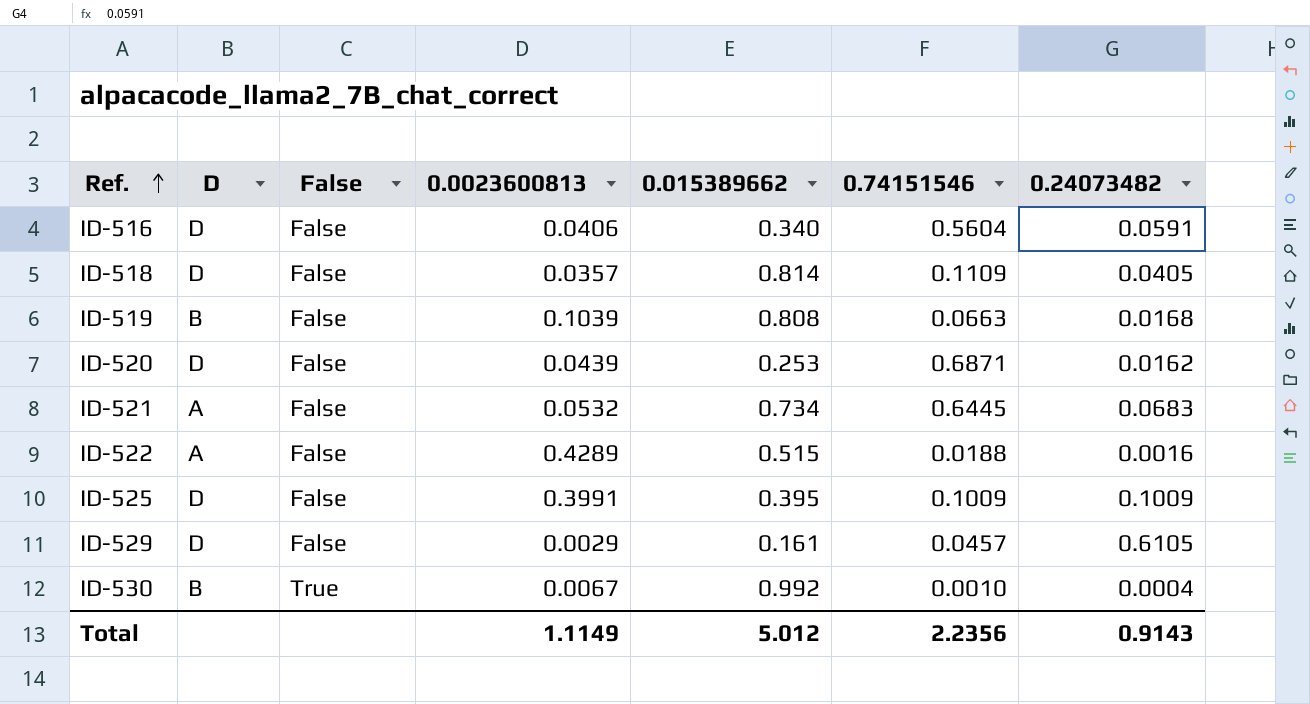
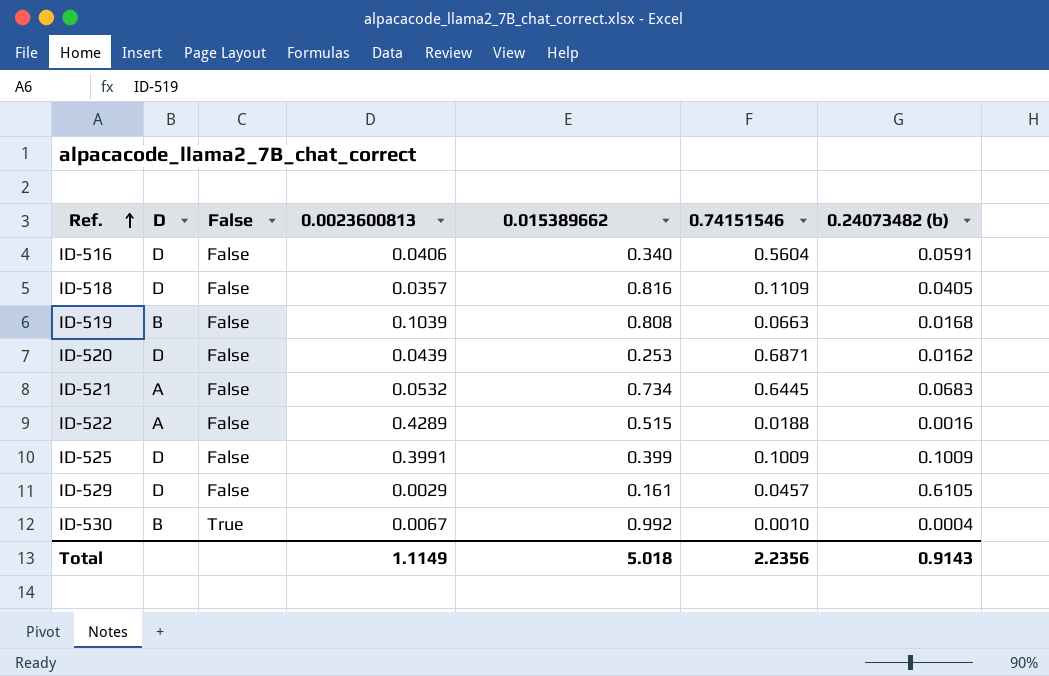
column name: 0.24073482 -> 0.24073482 (b)
ID-518 | 0.015389662: 0.814 -> 0.816
ID-525 | 0.015389662: 0.395 -> 0.399
Total | 0.015389662: 5.012 -> 5.018

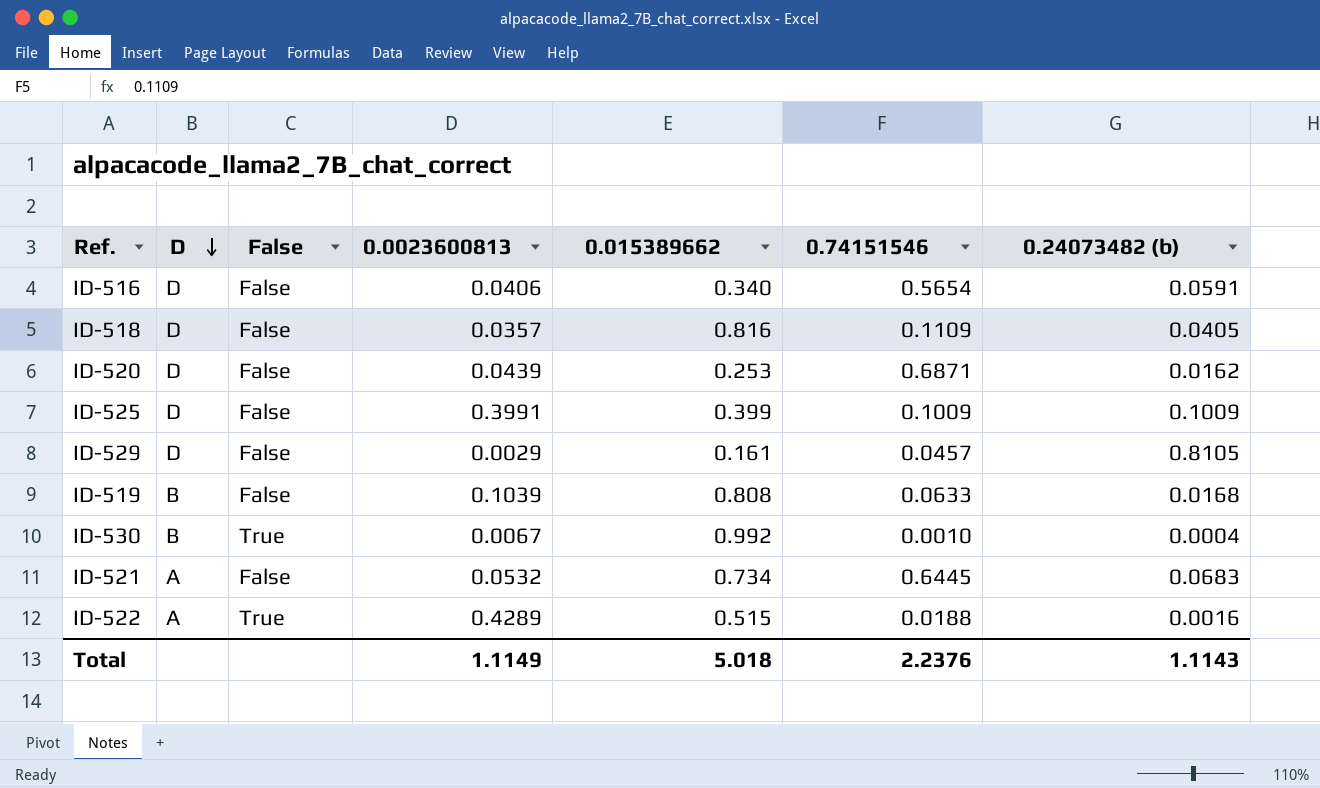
row order: Ref. ascending -> D descending
ID-516 | 0.74151546: 0.5604 -> 0.5654
ID-529 | 0.24073482 (b): 0.6105 -> 0.8105
ID-519 | 0.74151546: 0.0663 -> 0.0633
ID-522 | False: False -> True
Total | 0.74151546: 2.2356 -> 2.2376
Total | 0.24073482 (b): 0.9143 -> 1.1143

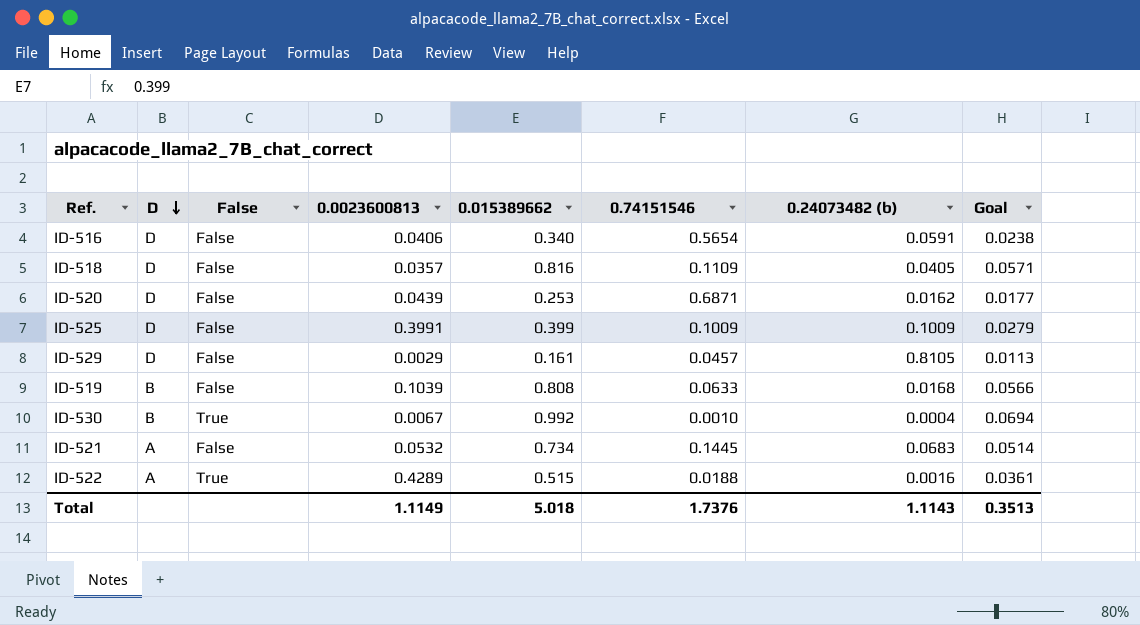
column Goal | formula: none -> [0.015389662] * 0.07
ID-521 | 0.74151546: 0.6445 -> 0.1445
Total | 0.74151546: 2.2376 -> 1.7376

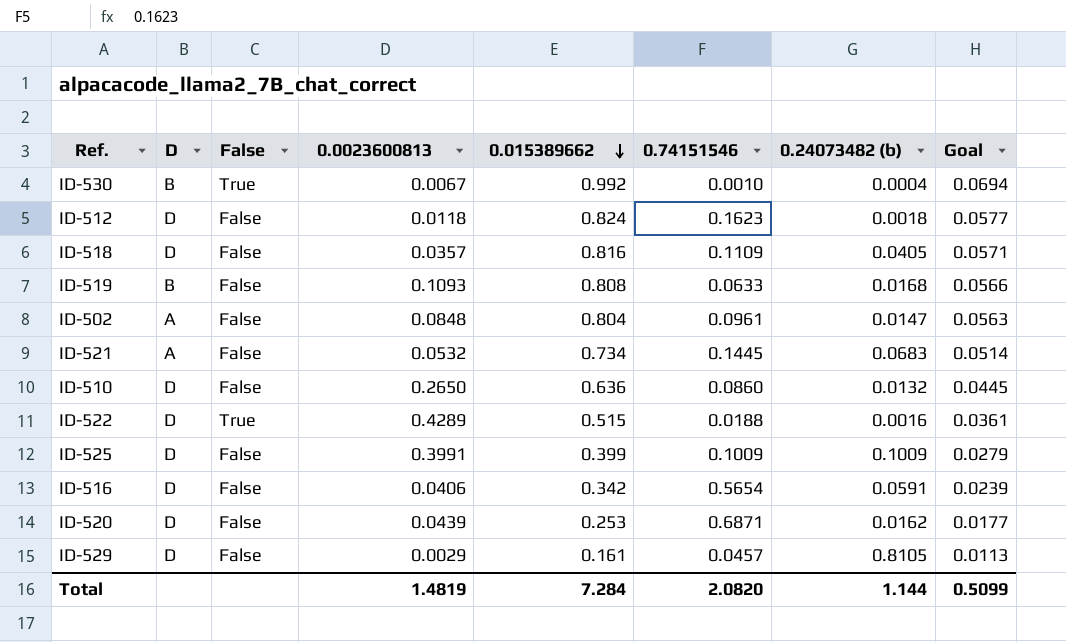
row order: D descending -> 0.015389662 descending
row ID-512: none -> D | False | 0.0118 | 0.824 | 0.1623 | 0.0018 | 0.0577
ID-519 | 0.0023600813: 0.1039 -> 0.1093
row ID-502: none -> A | False | 0.0848 | 0.804 | 0.0961 | 0.0147 | 0.0563
row ID-510: none -> D | False | 0.2650 | 0.636 | 0.0860 | 0.0132 | 0.0445
ID-522 | D: A -> D
ID-516 | 0.015389662: 0.340 -> 0.342
ID-516 | Goal: 0.0238 -> 0.0239
Total | 0.0023600813: 1.1149 -> 1.4819
Total | 0.015389662: 5.018 -> 7.284
Total | 0.74151546: 1.7376 -> 2.0820
Total | 0.24073482 (b): 1.1143 -> 1.144
Total | Goal: 0.3513 -> 0.5099

